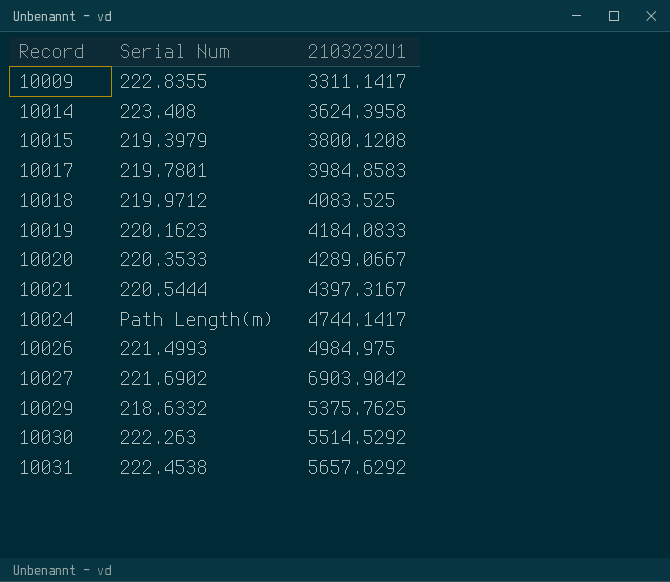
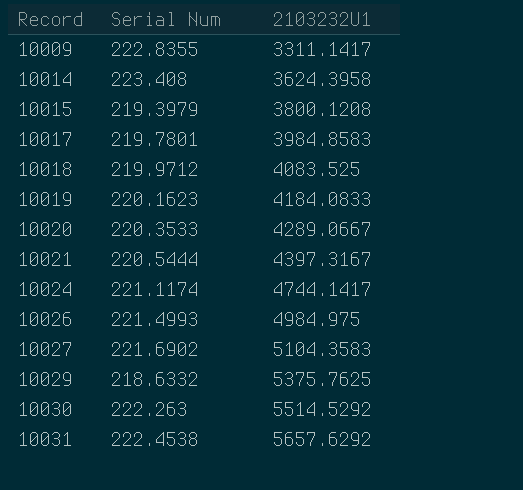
10024 | Serial Num: Path Length(m) -> 221.1174
10027 | 2103232U1: 6903.9042 -> 5104.3583

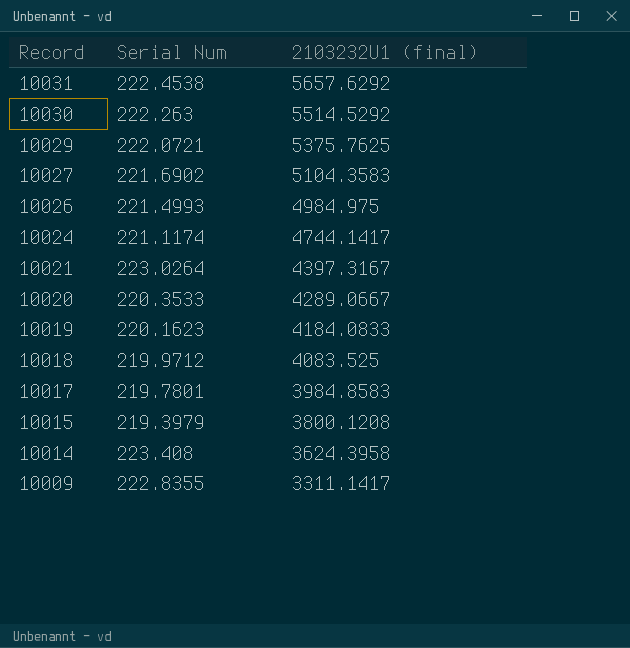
row order: Record ascending -> Record descending
column name: 2103232U1 -> 2103232U1 (final)
10029 | Serial Num: 218.6332 -> 222.0721
10021 | Serial Num: 220.5444 -> 223.0264

